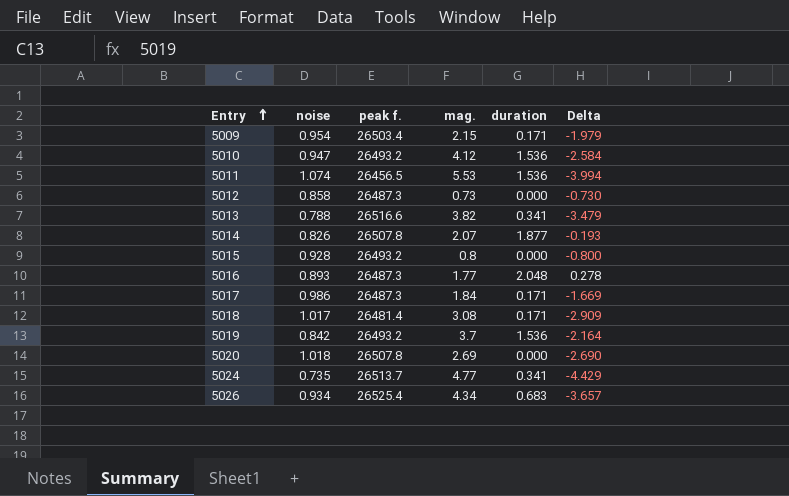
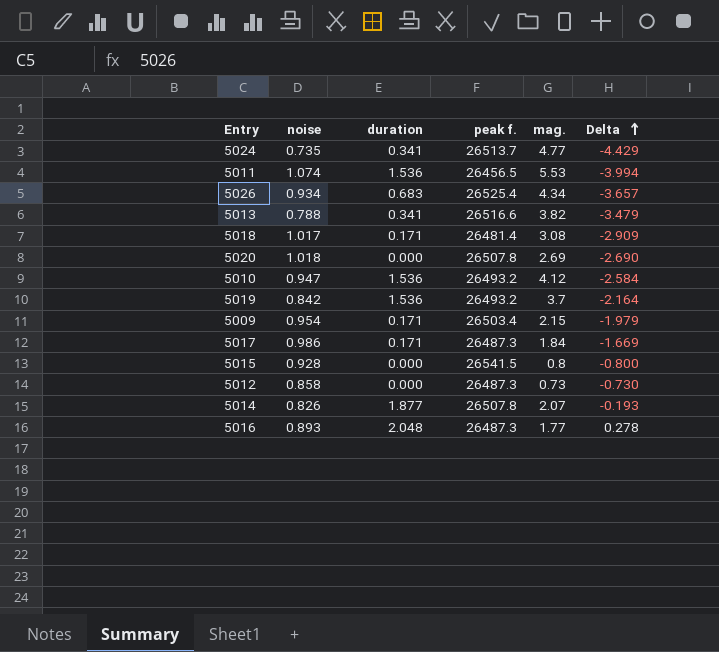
row order: Entry ascending -> Delta ascending
column duration | position: 5 -> 3
5015 | peak f.: 26493.2 -> 26541.5

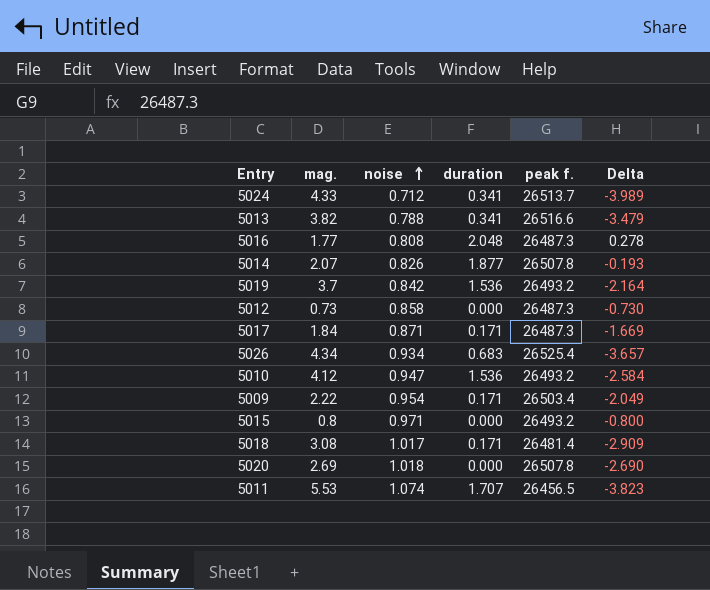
row order: Delta ascending -> noise ascending
column mag. | position: 5 -> 2
5024 | mag.: 4.77 -> 4.33
5024 | noise: 0.735 -> 0.712
5024 | Delta: -4.429 -> -3.989
5016 | noise: 0.893 -> 0.808
5017 | noise: 0.986 -> 0.871
5009 | mag.: 2.15 -> 2.22
5009 | Delta: -1.979 -> -2.049
5015 | noise: 0.928 -> 0.971
5015 | peak f.: 26541.5 -> 26493.2
5011 | duration: 1.536 -> 1.707
5011 | Delta: -3.994 -> -3.823

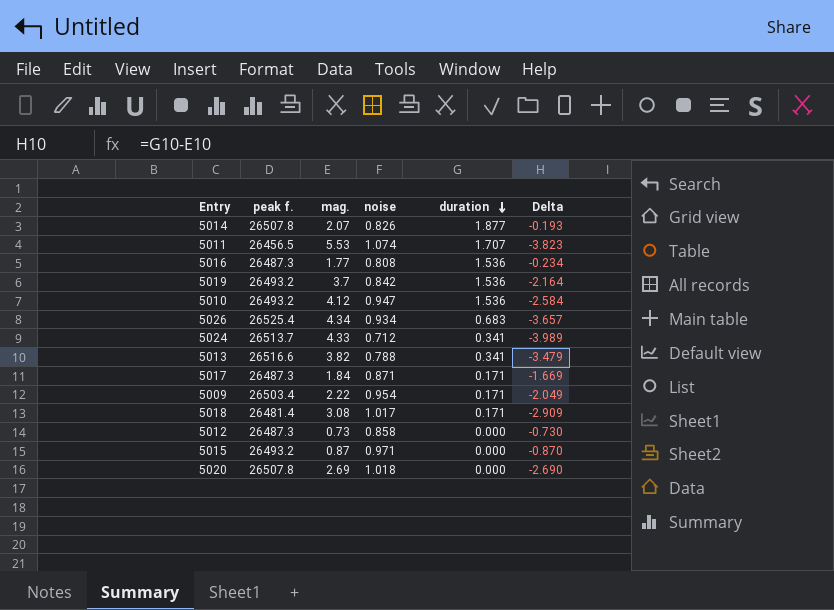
row order: noise ascending -> duration descending
column peak f. | position: 5 -> 2
5016 | duration: 2.048 -> 1.536
5016 | Delta: 0.278 -> -0.234
5015 | mag.: 0.8 -> 0.87
5015 | Delta: -0.800 -> -0.870

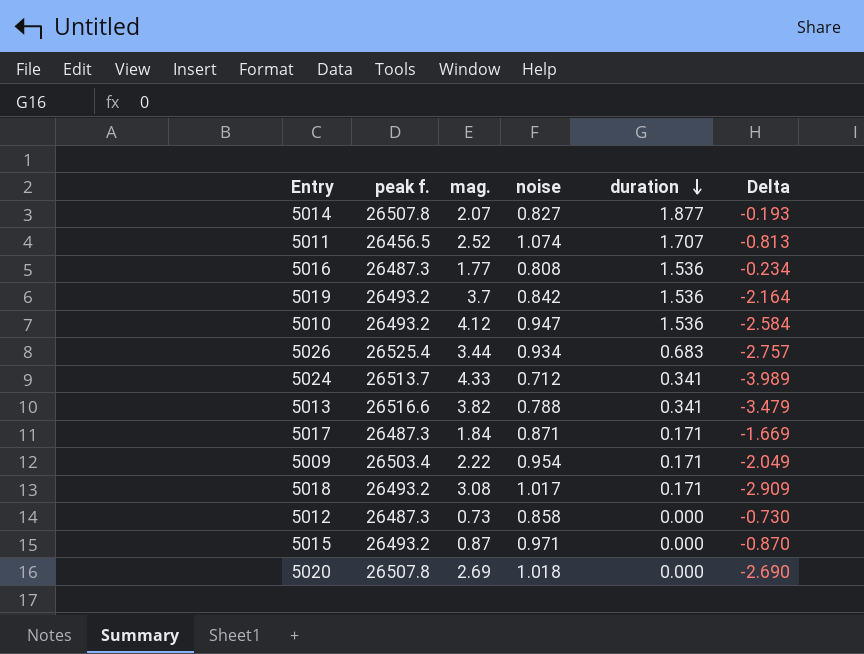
5014 | noise: 0.826 -> 0.827
5011 | mag.: 5.53 -> 2.52
5011 | Delta: -3.823 -> -0.813
5026 | mag.: 4.34 -> 3.44
5026 | Delta: -3.657 -> -2.757
5018 | peak f.: 26481.4 -> 26493.2

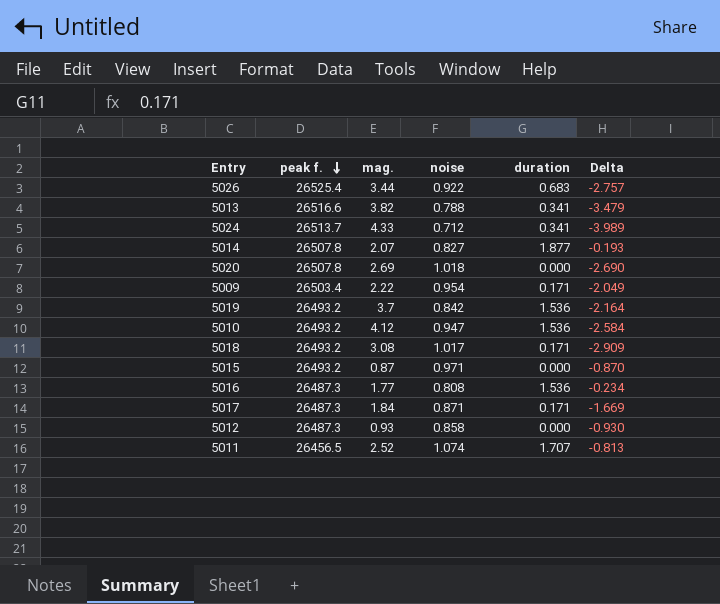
row order: duration descending -> peak f. descending
5026 | noise: 0.934 -> 0.922
5012 | mag.: 0.73 -> 0.93
5012 | Delta: -0.730 -> -0.930

